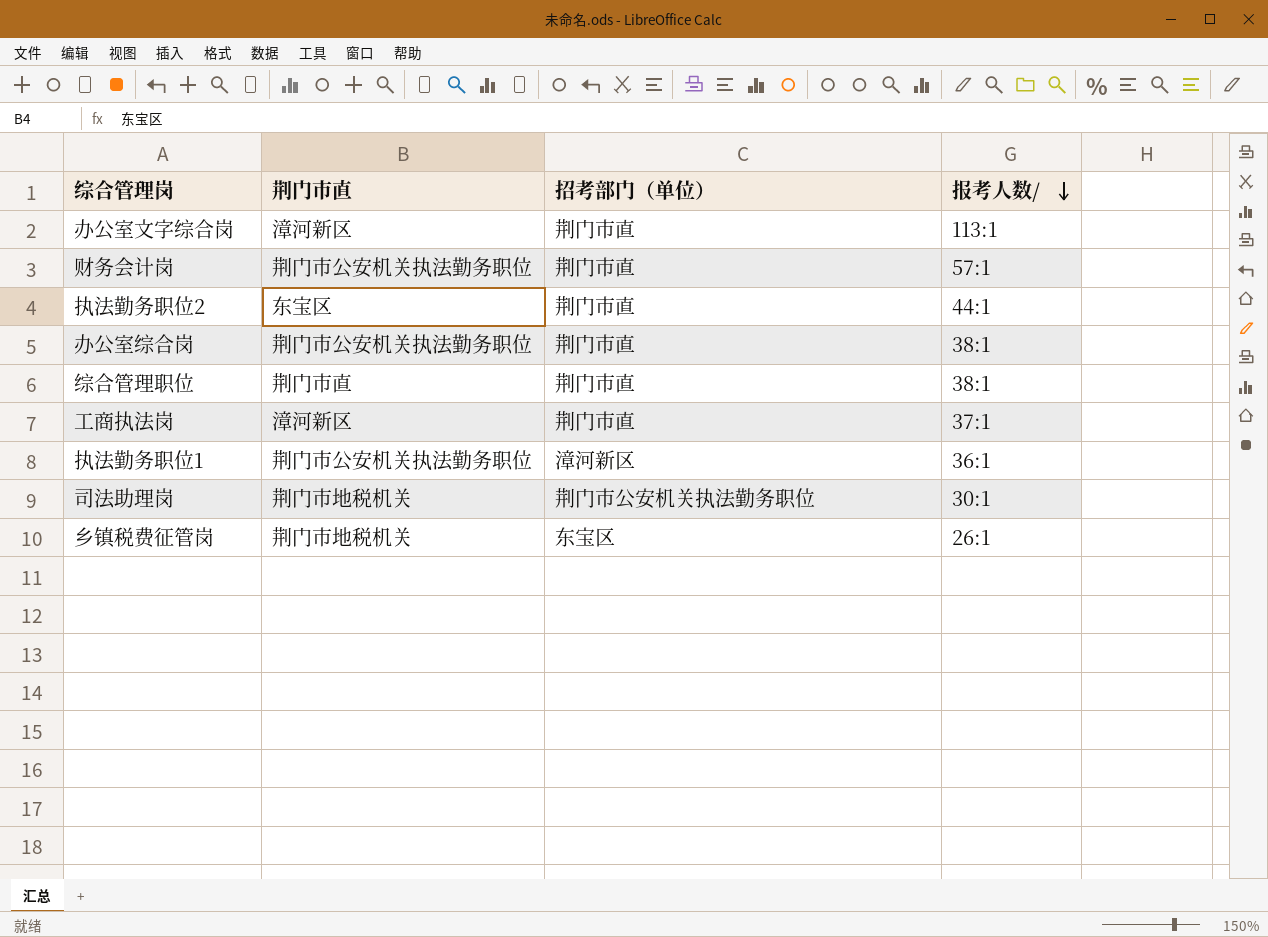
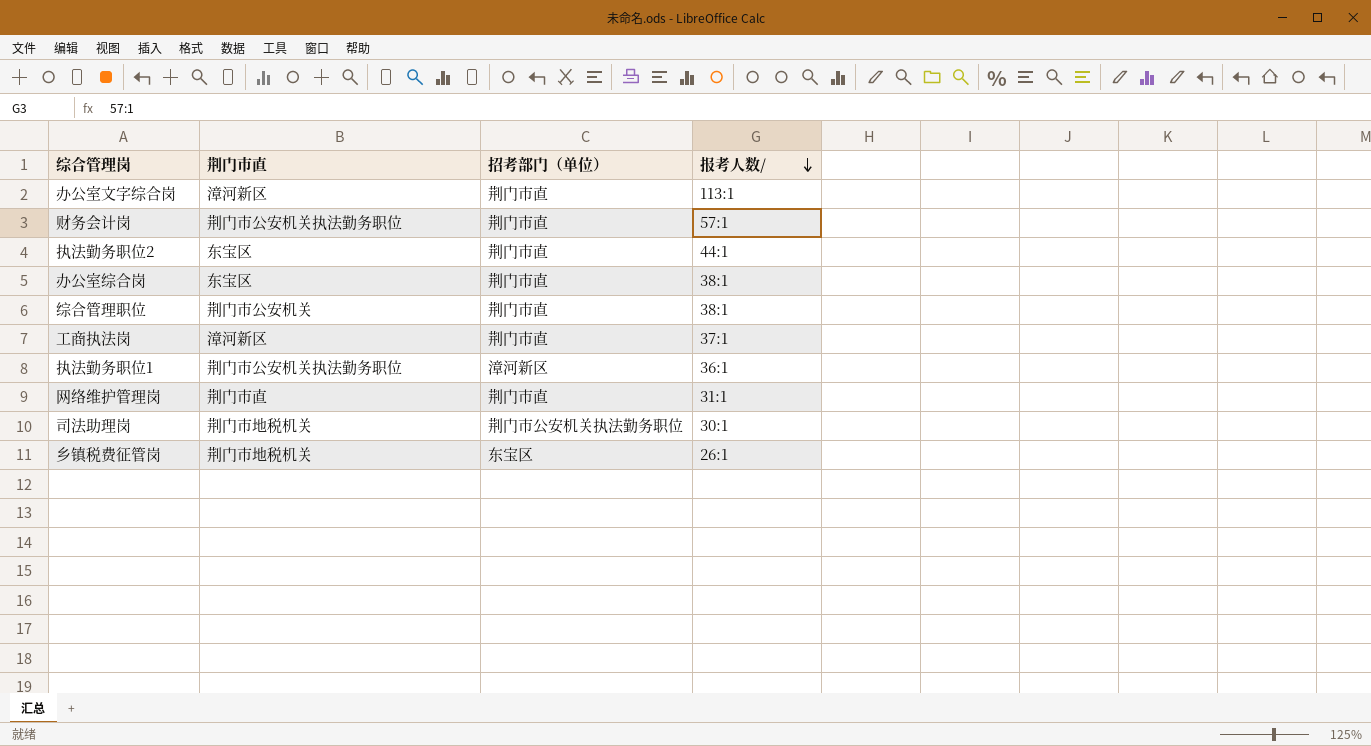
办公室综合岗 | 荆门市直: 荆门市公安机关执法勤务职位 -> 东宝区
综合管理职位 | 荆门市直: 荆门市直 -> 荆门市公安机关
row 网络维护管理岗: none -> 荆门市直 | 荆门市直 | 31:1

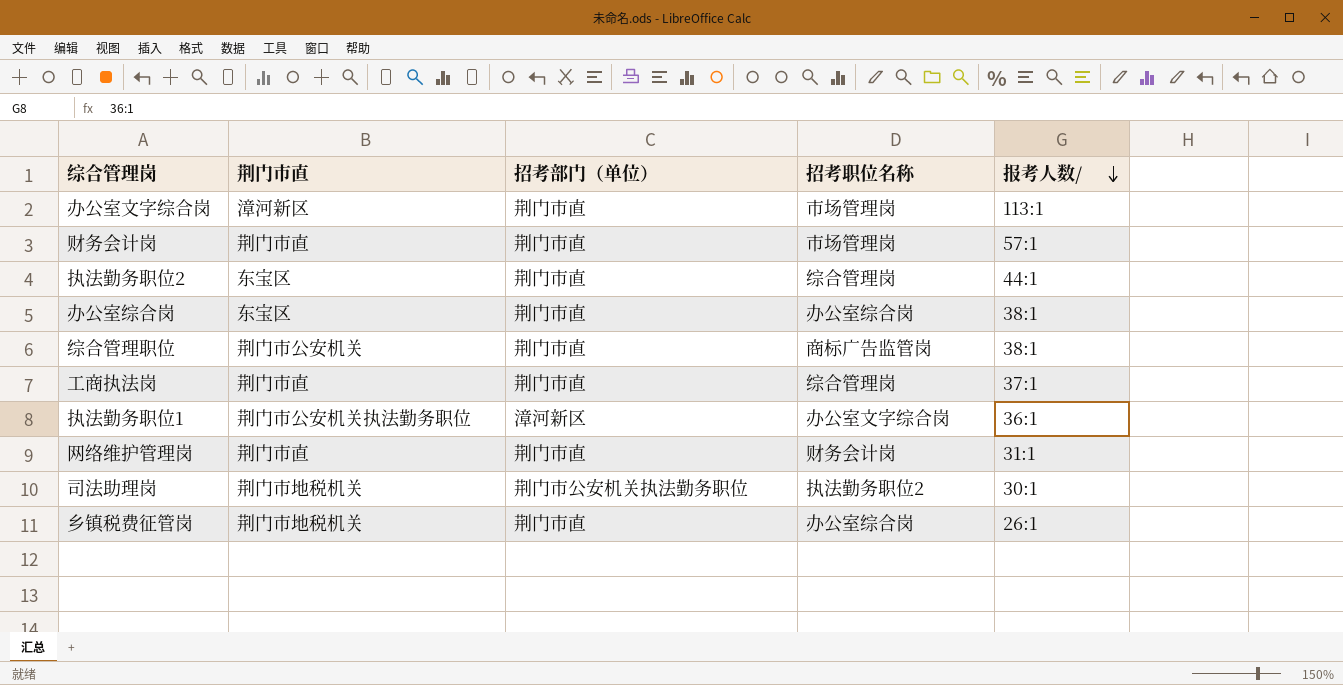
column 招考职位名称 | position: none -> 4
财务会计岗 | 荆门市直: 荆门市公安机关执法勤务职位 -> 荆门市直
工商执法岗 | 荆门市直: 漳河新区 -> 荆门市直
乡镇税费征管岗 | 招考部门（单位）: 东宝区 -> 荆门市直

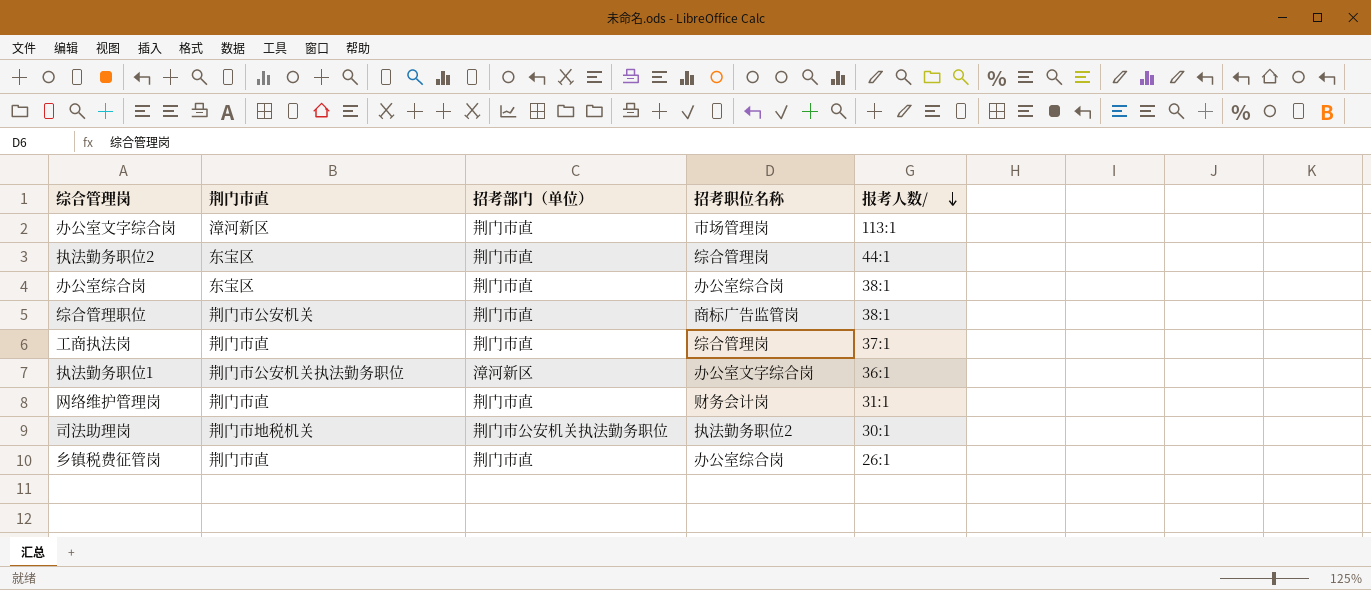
row 财务会计岗: 荆门市直 | 荆门市直 | 市场管理岗 | 57:1 -> none
乡镇税费征管岗 | 荆门市直: 荆门市地税机关 -> 荆门市直

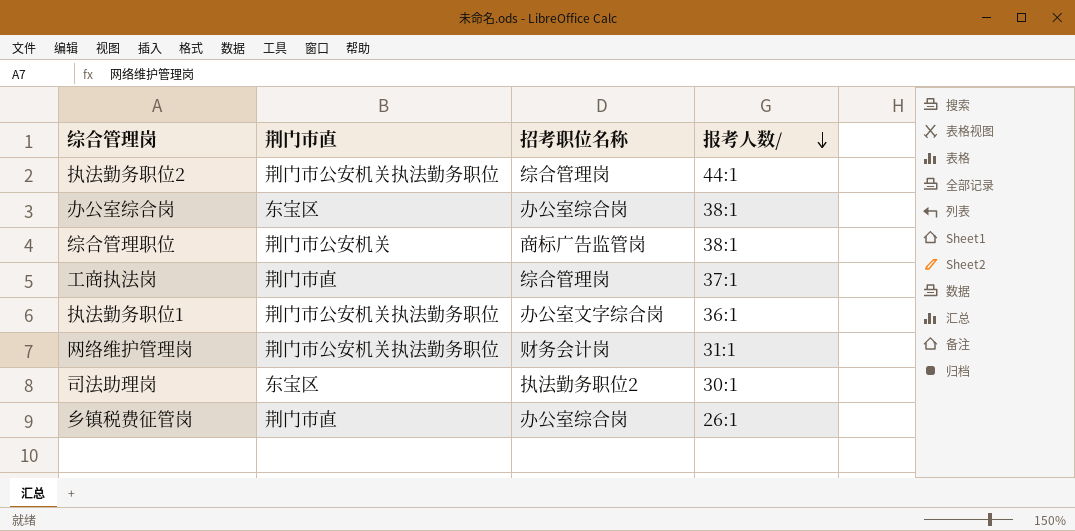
column 招考部门（单位） | position: 3 -> none
row 办公室文字综合岗: 漳河新区 | 荆门市直 | 市场管理岗 | 113:1 -> none
执法勤务职位2 | 荆门市直: 东宝区 -> 荆门市公安机关执法勤务职位
网络维护管理岗 | 荆门市直: 荆门市直 -> 荆门市公安机关执法勤务职位
司法助理岗 | 荆门市直: 荆门市地税机关 -> 东宝区

